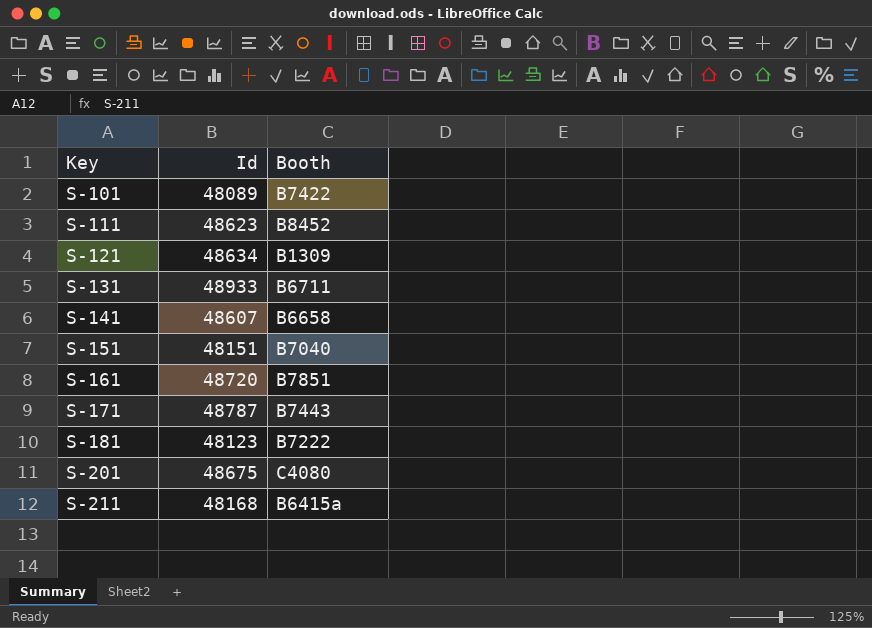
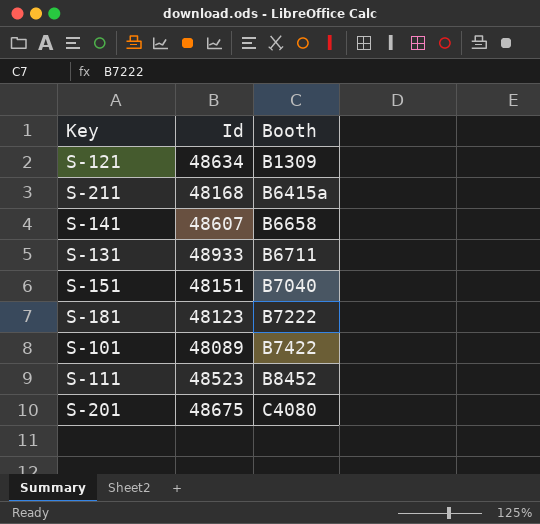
row order: Key ascending -> Booth ascending
row S-161: 48720 | B7851 -> none
row S-171: 48787 | B7443 -> none
S-111 | Id: 48623 -> 48523

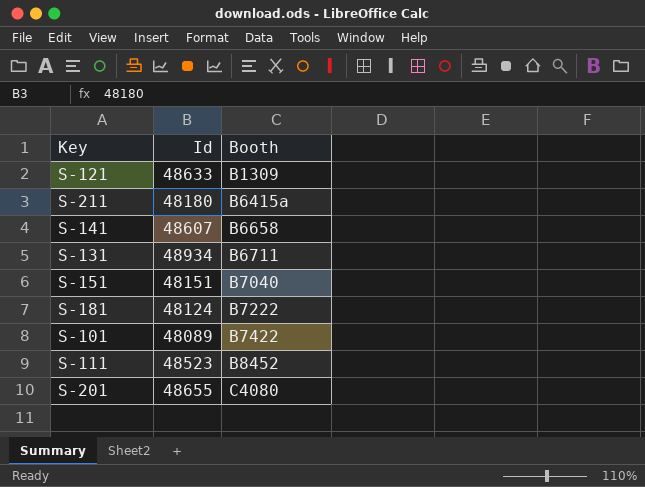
S-121 | Id: 48634 -> 48633
S-211 | Id: 48168 -> 48180
S-131 | Id: 48933 -> 48934
S-181 | Id: 48123 -> 48124
S-201 | Id: 48675 -> 48655

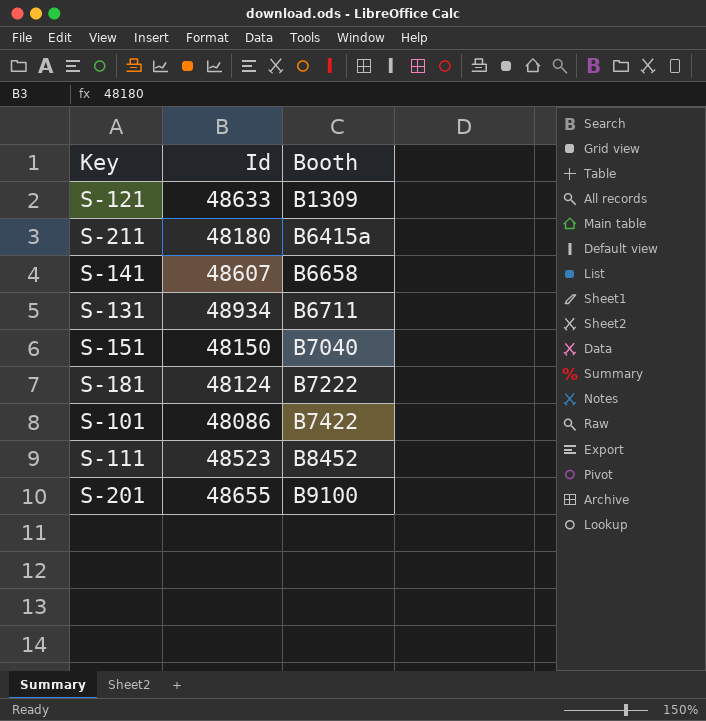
S-151 | Id: 48151 -> 48150
S-101 | Id: 48089 -> 48086
S-201 | Booth: C4080 -> B9100

